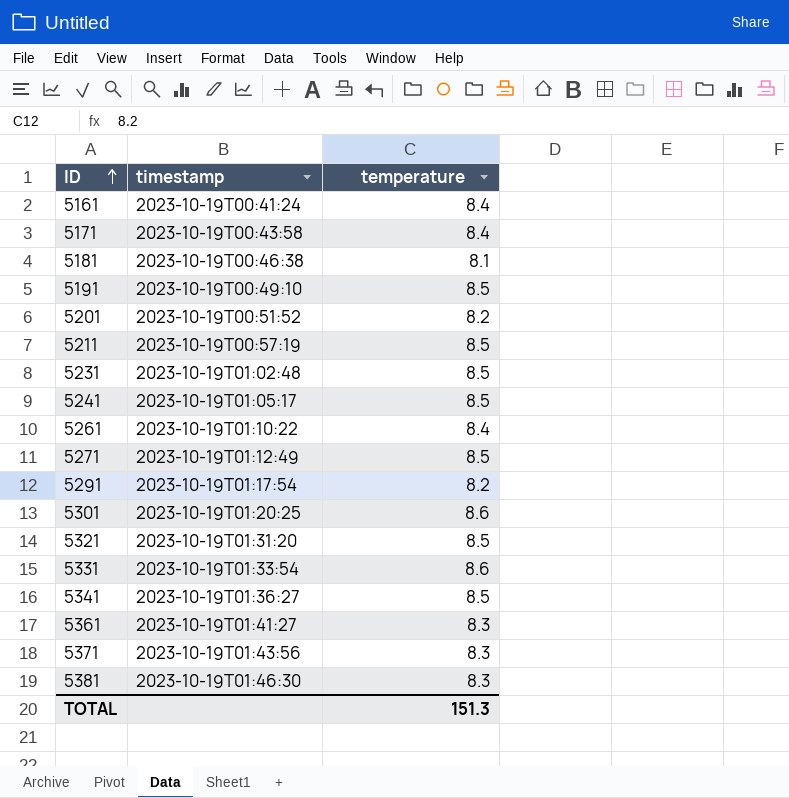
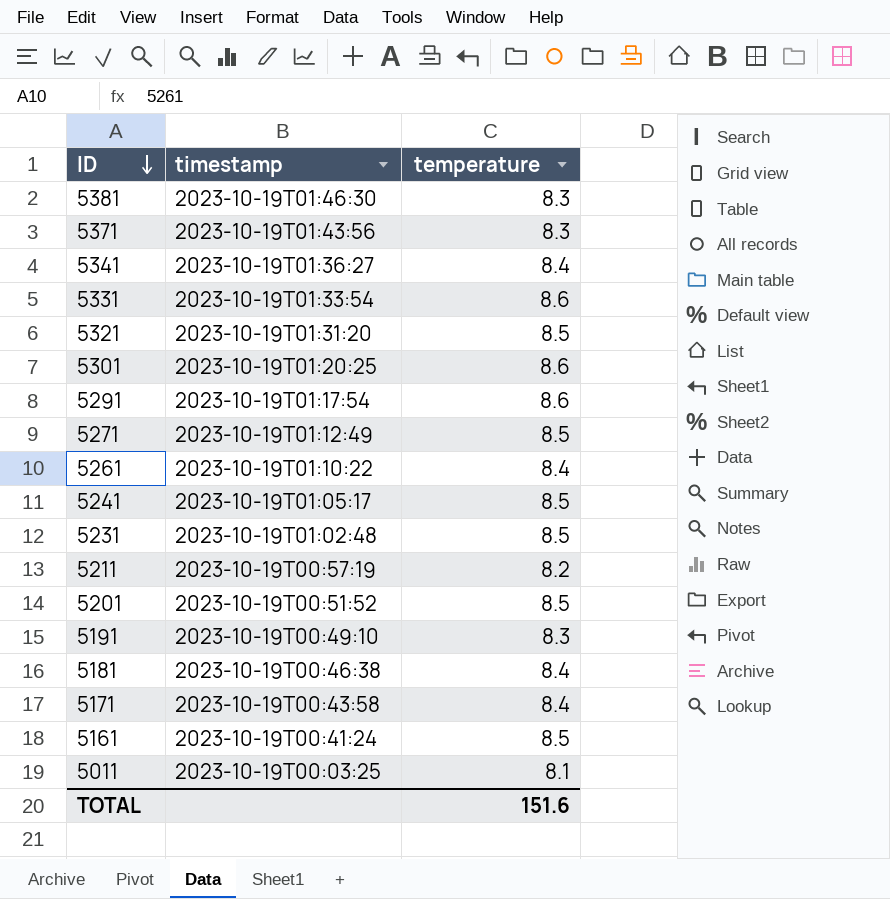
row order: ID ascending -> ID descending
row 5361: 2023-10-19T01:41:27 | 8.3 -> none
5341 | temperature: 8.5 -> 8.4
5291 | temperature: 8.2 -> 8.6
5211 | temperature: 8.5 -> 8.2
5201 | temperature: 8.2 -> 8.5
5191 | temperature: 8.5 -> 8.3
5181 | temperature: 8.1 -> 8.4
5161 | temperature: 8.4 -> 8.5
row 5011: none -> 2023-10-19T00:03:25 | 8.1
TOTAL | temperature: 151.3 -> 151.6

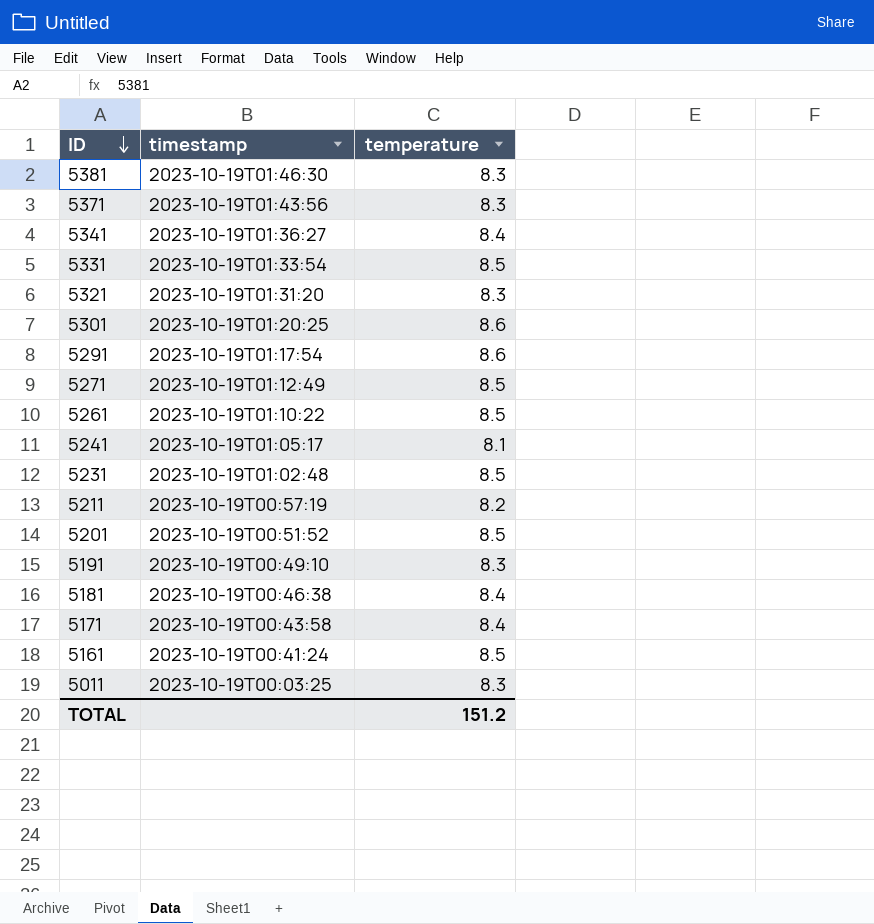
5331 | temperature: 8.6 -> 8.5
5321 | temperature: 8.5 -> 8.3
5261 | temperature: 8.4 -> 8.5
5241 | temperature: 8.5 -> 8.1
5011 | temperature: 8.1 -> 8.3
TOTAL | temperature: 151.6 -> 151.2

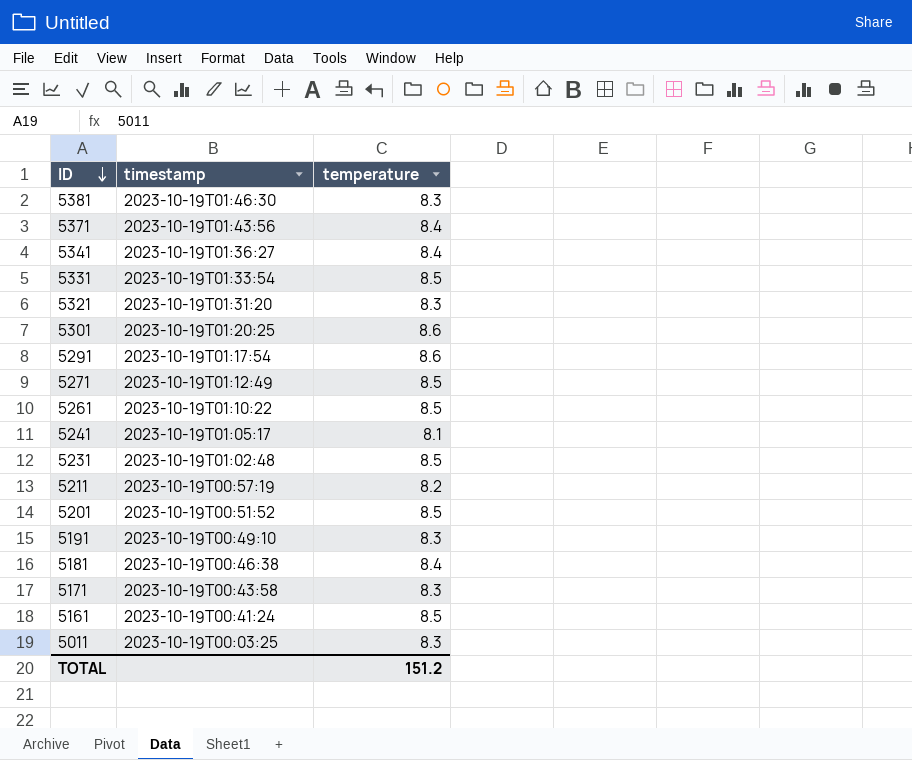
5371 | temperature: 8.3 -> 8.4
5171 | temperature: 8.4 -> 8.3

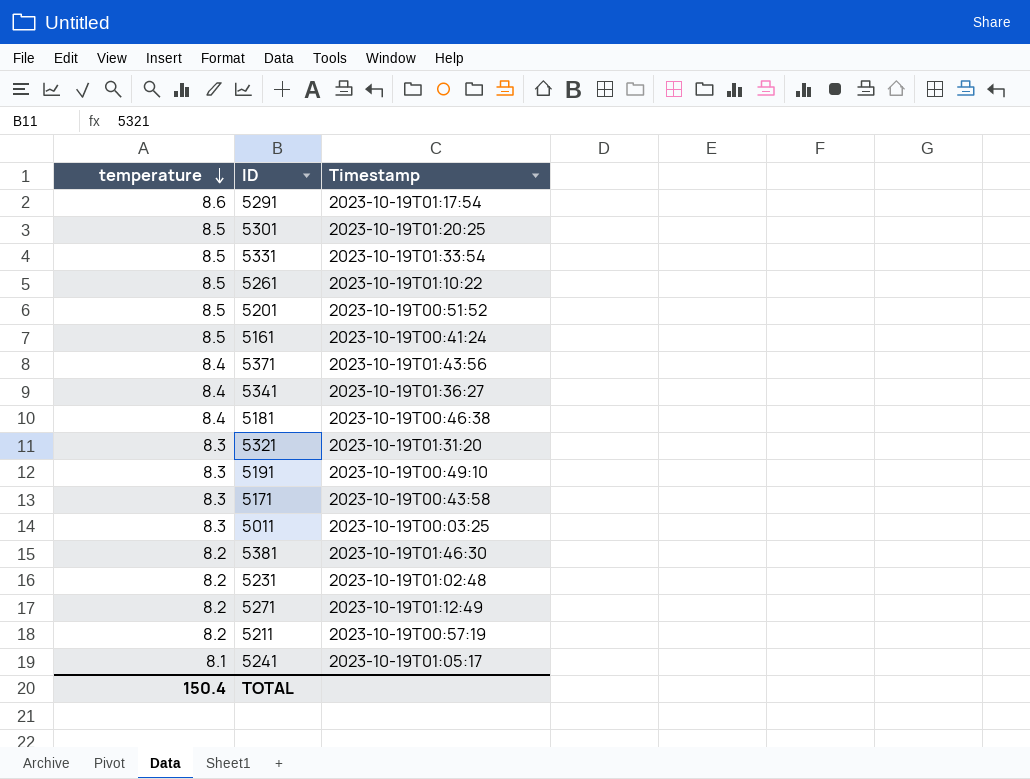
row order: ID descending -> temperature descending
column temperature | position: 3 -> 1
column name: timestamp -> Timestamp
5301 | temperature: 8.6 -> 8.5
5381 | temperature: 8.3 -> 8.2
5231 | temperature: 8.5 -> 8.2
5271 | temperature: 8.5 -> 8.2
TOTAL | temperature: 151.2 -> 150.4

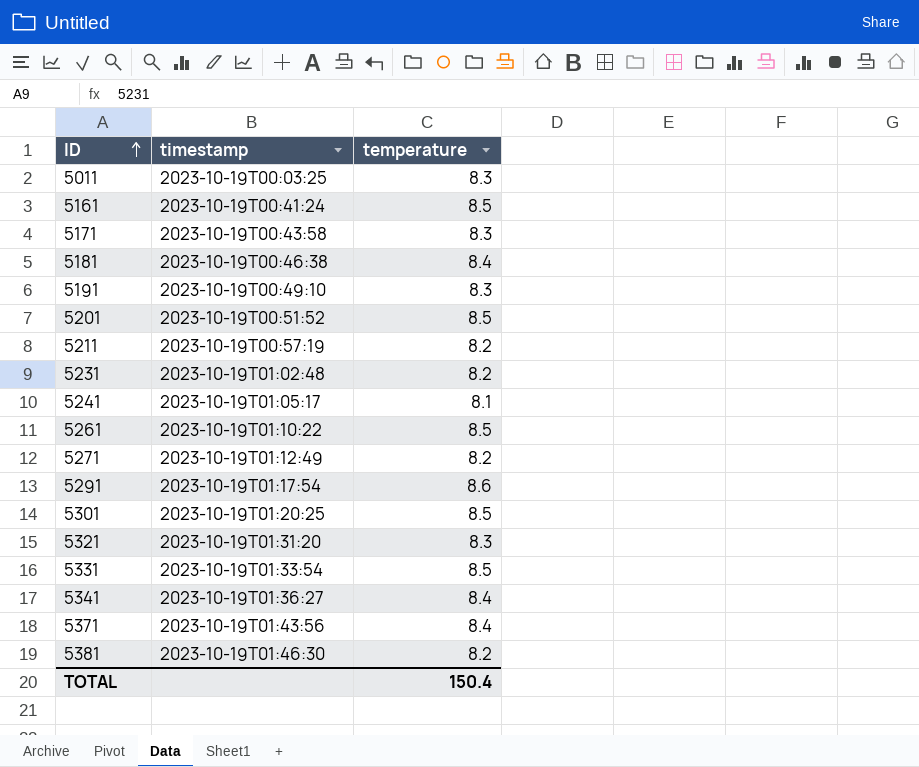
row order: temperature descending -> ID ascending
column name: Timestamp -> timestamp
column temperature | position: 1 -> 3

